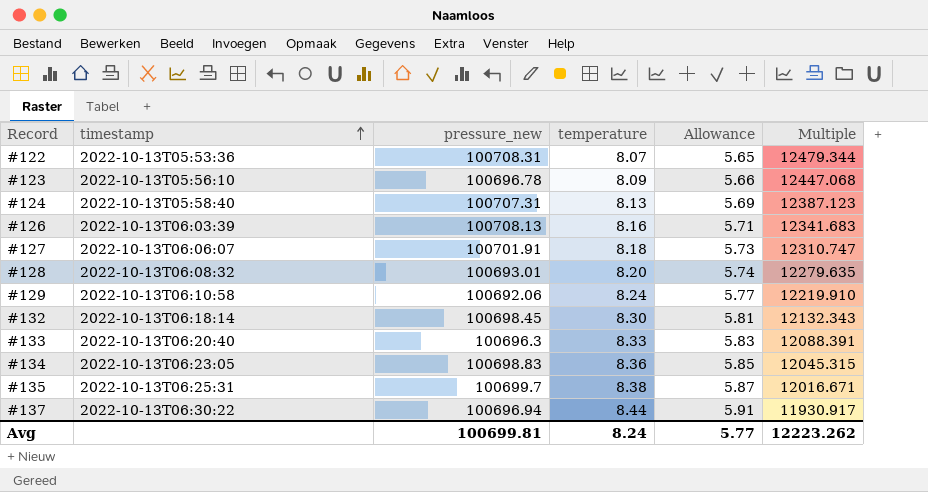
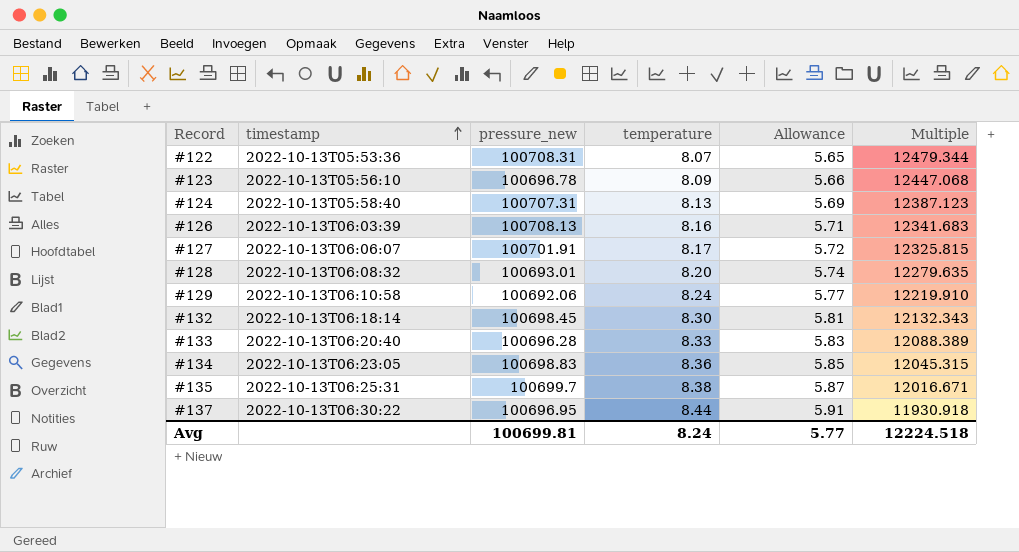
#127 | temperature: 8.18 -> 8.17
#127 | Allowance: 5.73 -> 5.72
#127 | Multiple: 12310.747 -> 12325.815
#133 | pressure_new: 100696.3 -> 100696.28
#133 | Multiple: 12088.391 -> 12088.389
#137 | pressure_new: 100696.94 -> 100696.95
#137 | Multiple: 11930.917 -> 11930.918
Avg | Multiple: 12223.262 -> 12224.518

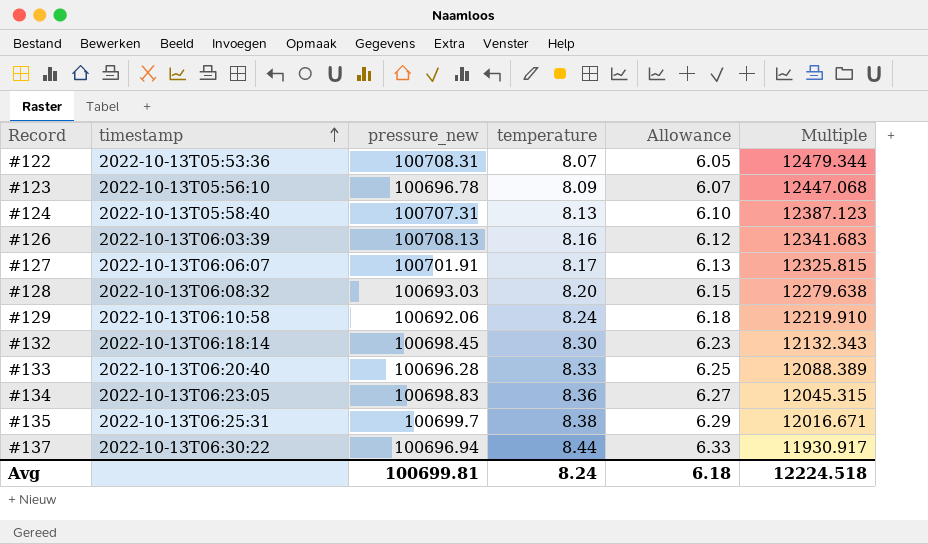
column Allowance | formula: [temperature] * 0.7 -> [temperature] * 0.75
#128 | pressure_new: 100693.01 -> 100693.03
#128 | Multiple: 12279.635 -> 12279.638
#137 | pressure_new: 100696.95 -> 100696.94
#137 | Multiple: 11930.918 -> 11930.917
Avg | Allowance: 5.77 -> 6.18

